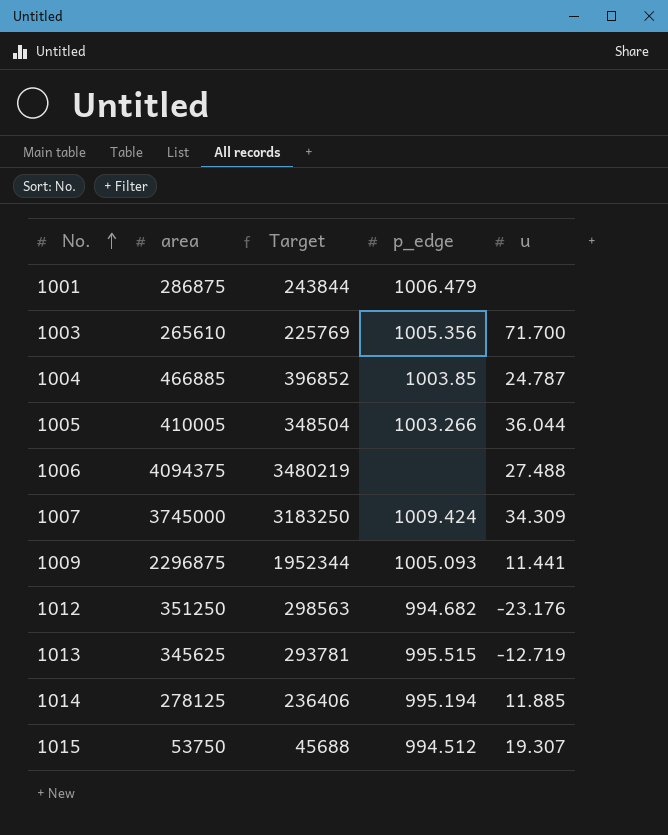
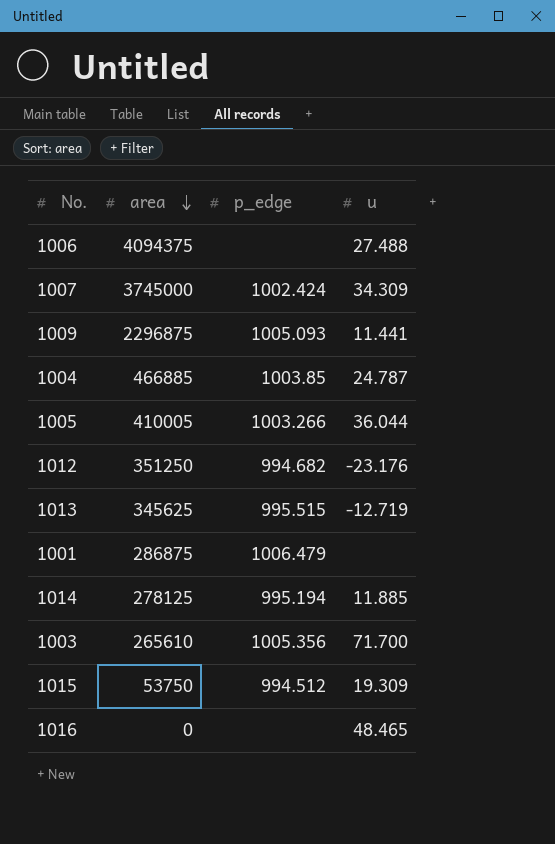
row order: No. ascending -> area descending
column Target | formula: [area] * 0.85 -> none
1007 | p_edge: 1009.424 -> 1002.424
1015 | u: 19.307 -> 19.309
row 1016: none -> 0 | none | 48.465

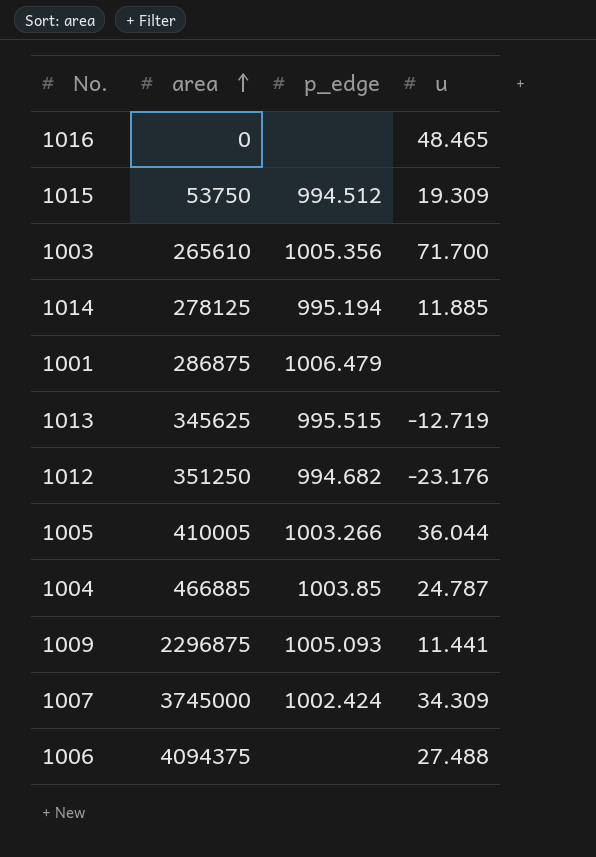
row order: area descending -> area ascending

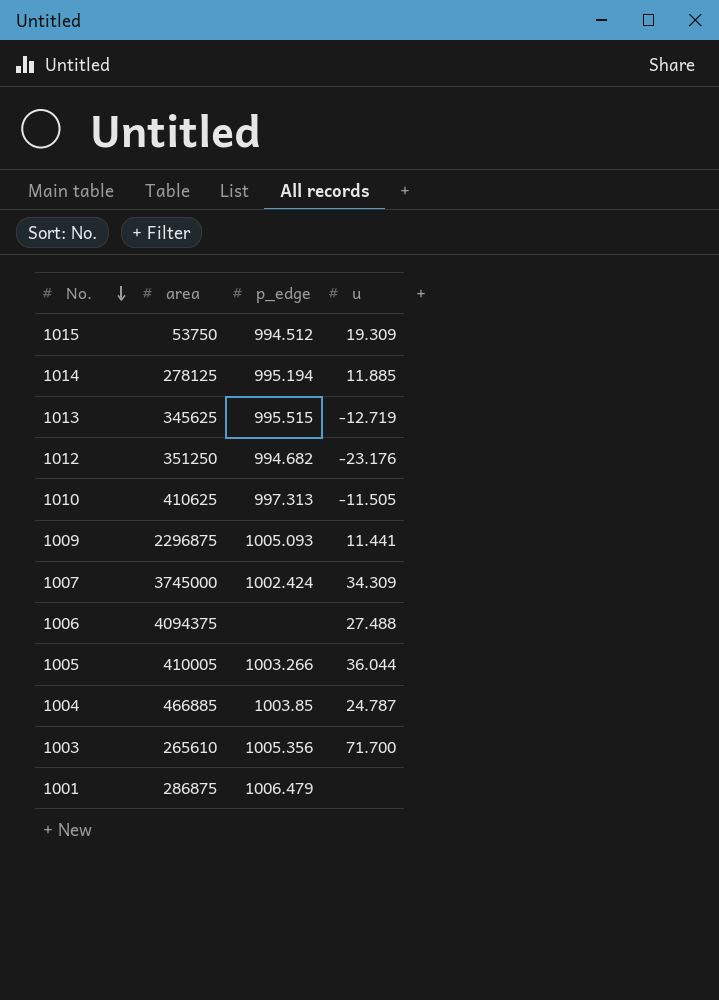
row order: area ascending -> No. descending
row 1016: 0 | none | 48.465 -> none
row 1010: none -> 410625 | 997.313 | -11.505

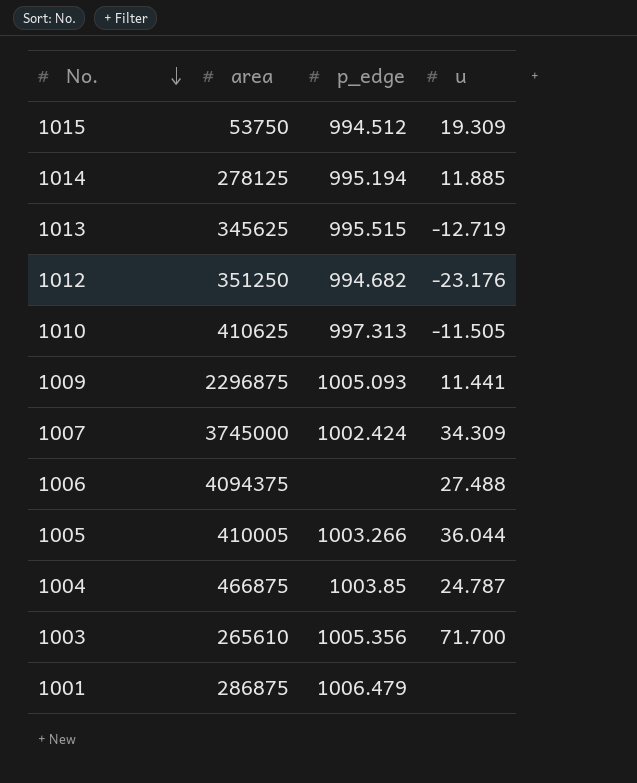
1004 | area: 466885 -> 466875

